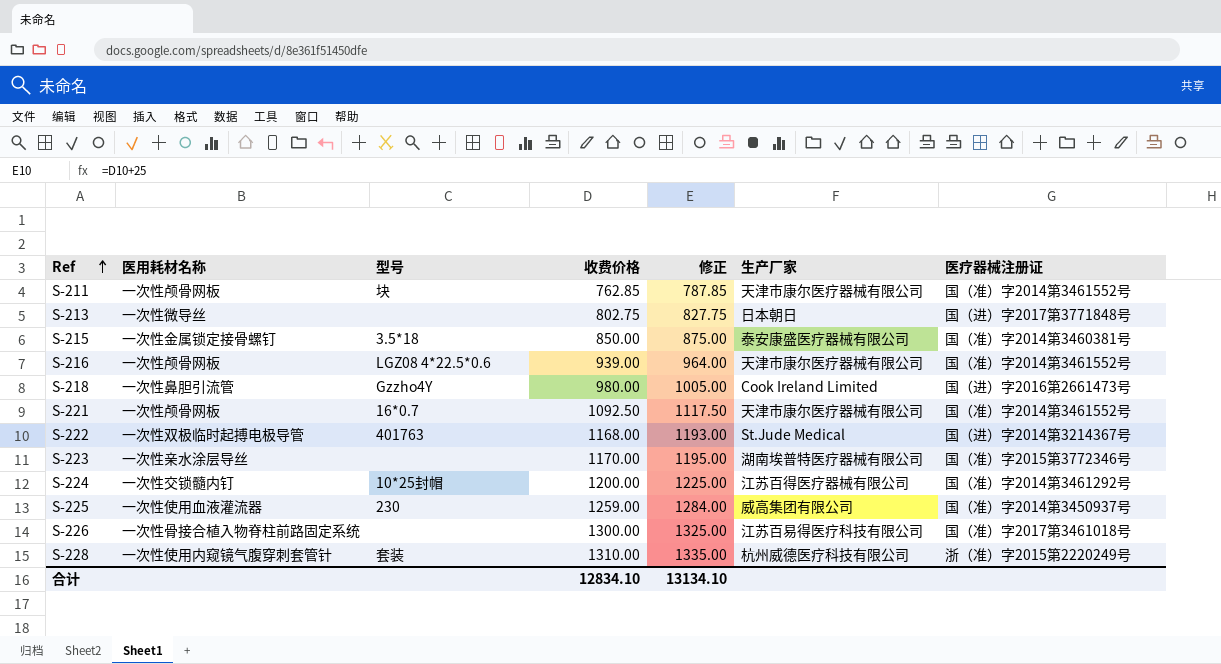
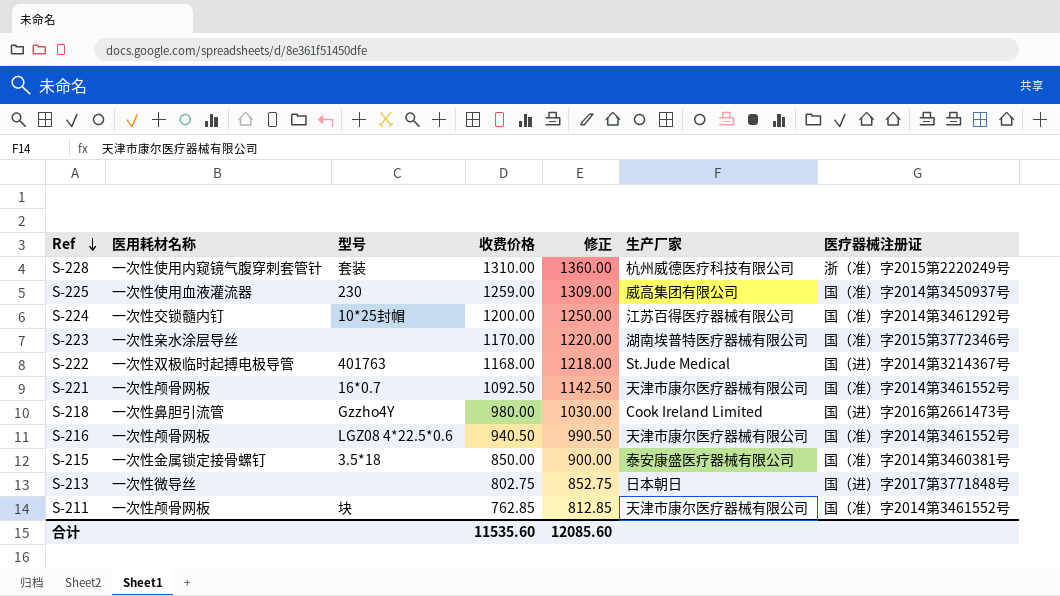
row order: Ref ascending -> Ref descending
column 修正 | formula: [收费价格] + 25 -> [收费价格] + 50
row S-226: 一次性骨接合植入物脊柱前路固定系统 | none | 1300.00 | 1325.00 | 江苏百易得医疗科技有限公司 | 国（准）字2017第3461018号 -> none
S-216 | 收费价格: 939.00 -> 940.50
合计 | 收费价格: 12834.10 -> 11535.60
合计 | 修正: 13134.10 -> 12085.60

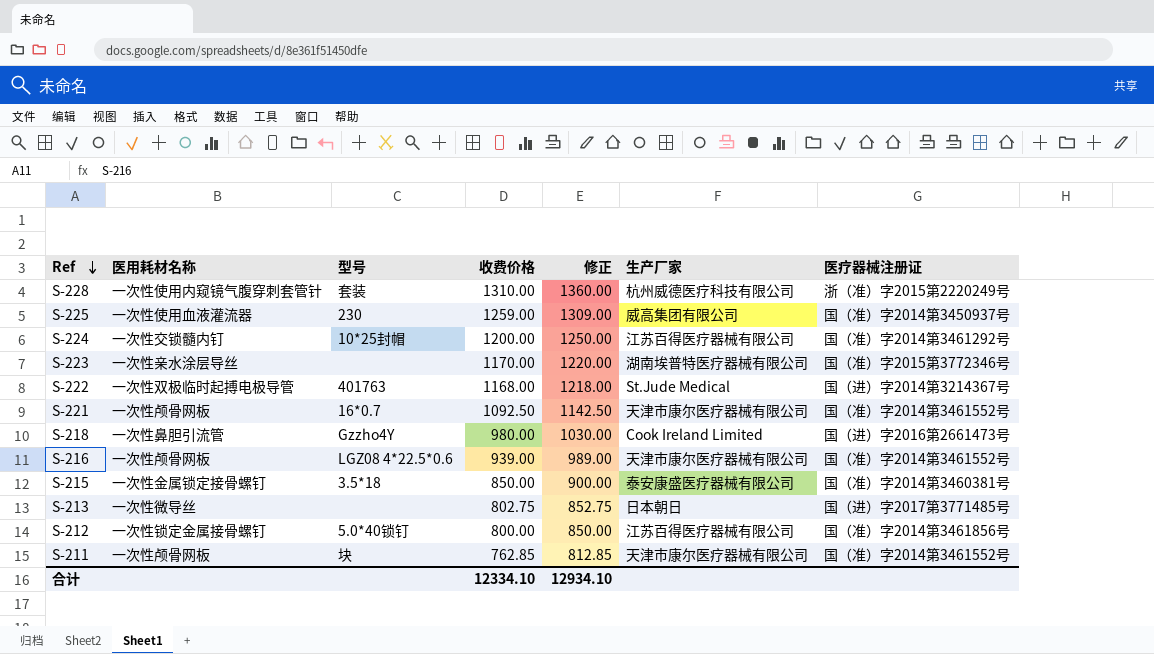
S-216 | 收费价格: 940.50 -> 939.00
S-216 | 修正: 990.50 -> 989.00
S-213 | 医疗器械注册证: 国（进）字2017第3771848号 -> 国（进）字2017第3771485号
row S-212: none -> 一次性锁定金属接骨螺钉 | 5.0*40锁钉 | 800.00 | 850.00 | 江苏百得医疗器械有限公司 | 国（准）字2014第3461856号
合计 | 收费价格: 11535.60 -> 12334.10
合计 | 修正: 12085.60 -> 12934.10

